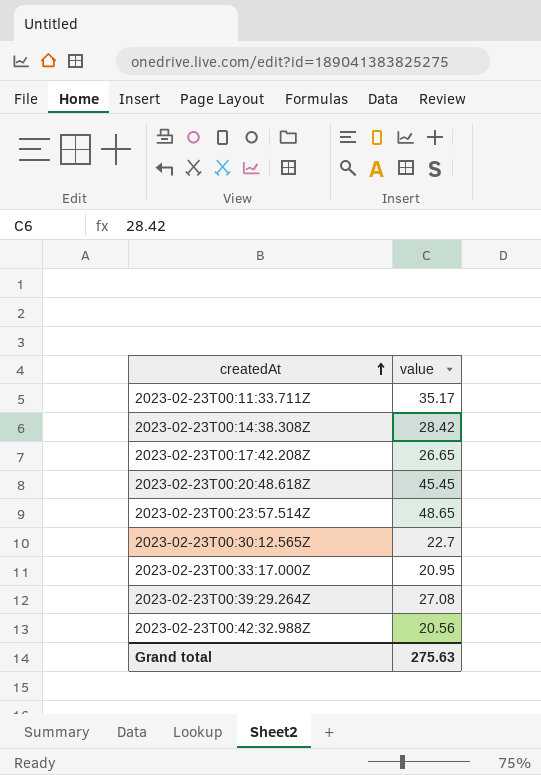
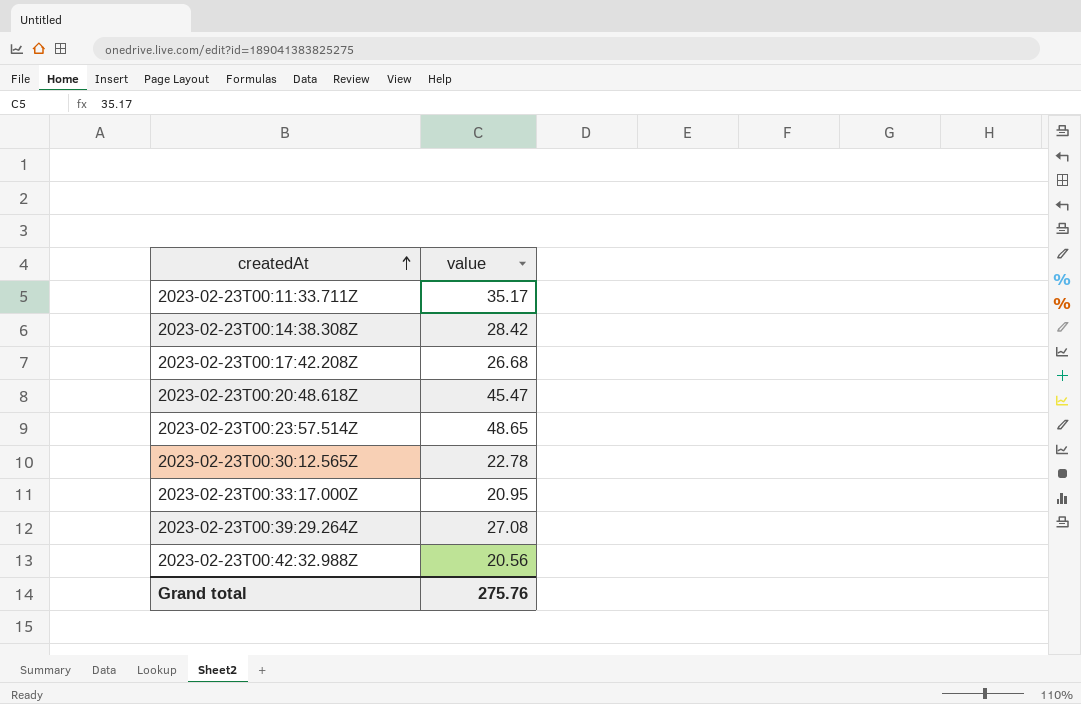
2023-02-23T00:17:42.208Z | value: 26.65 -> 26.68
2023-02-23T00:20:48.618Z | value: 45.45 -> 45.47
2023-02-23T00:30:12.565Z | value: 22.7 -> 22.78
Grand total | value: 275.63 -> 275.76

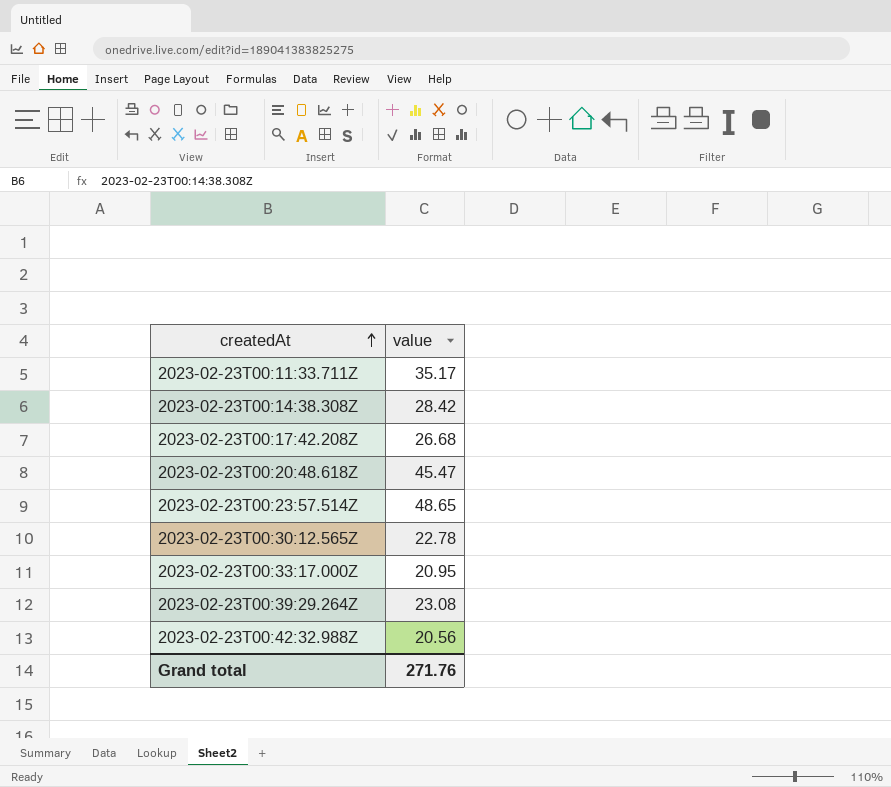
2023-02-23T00:39:29.264Z | value: 27.08 -> 23.08
Grand total | value: 275.76 -> 271.76

